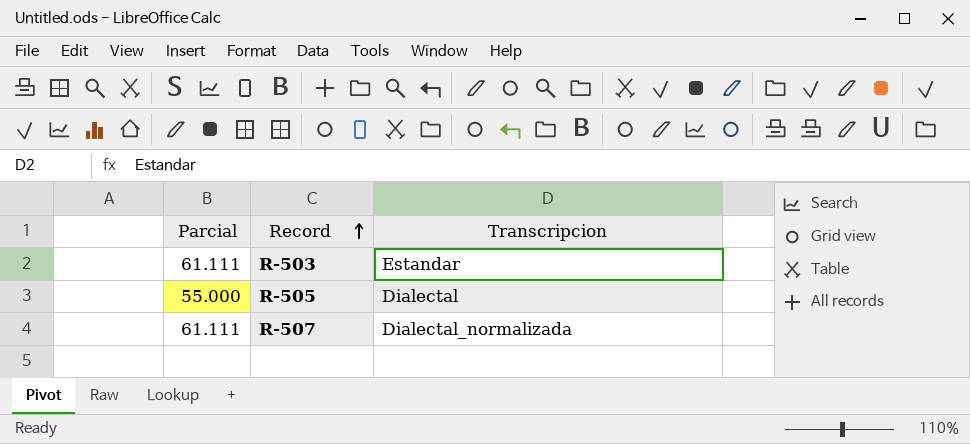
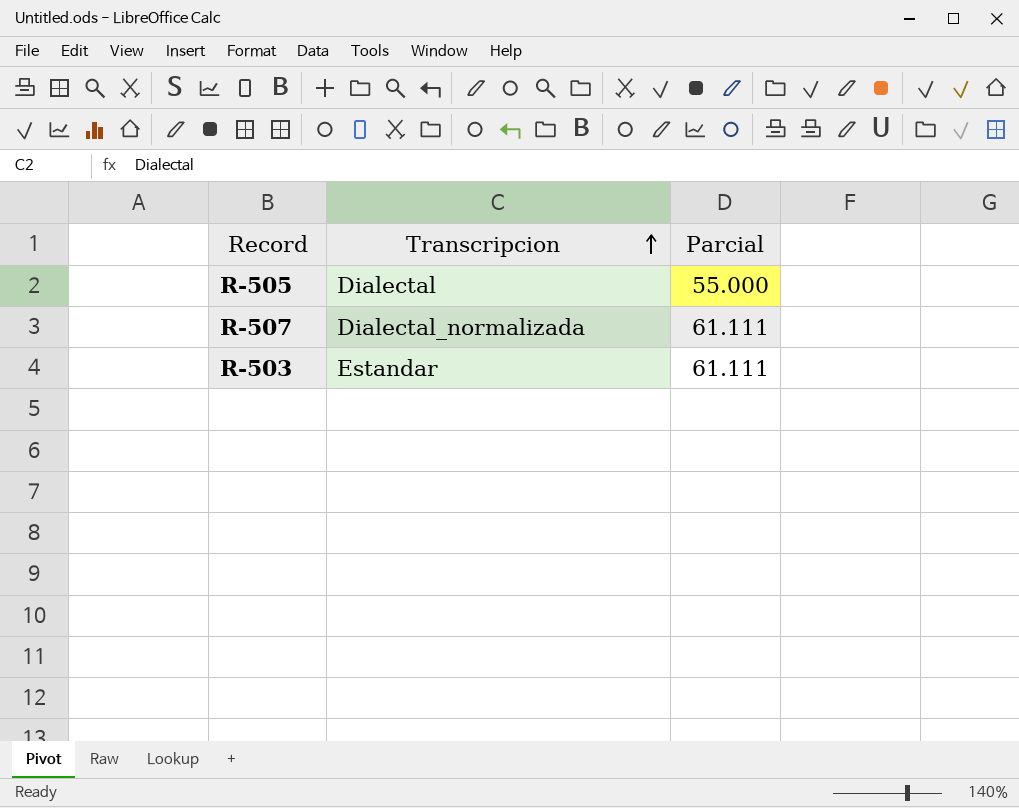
row order: Record ascending -> Transcripcion ascending
column Parcial | position: 1 -> 3

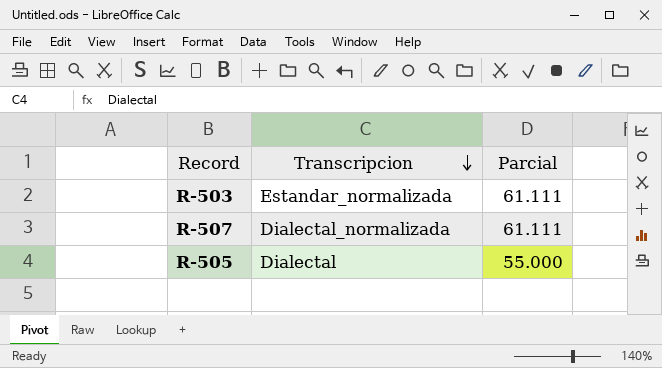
row order: Transcripcion ascending -> Transcripcion descending
R-503 | Transcripcion: Estandar -> Estandar_normalizada

